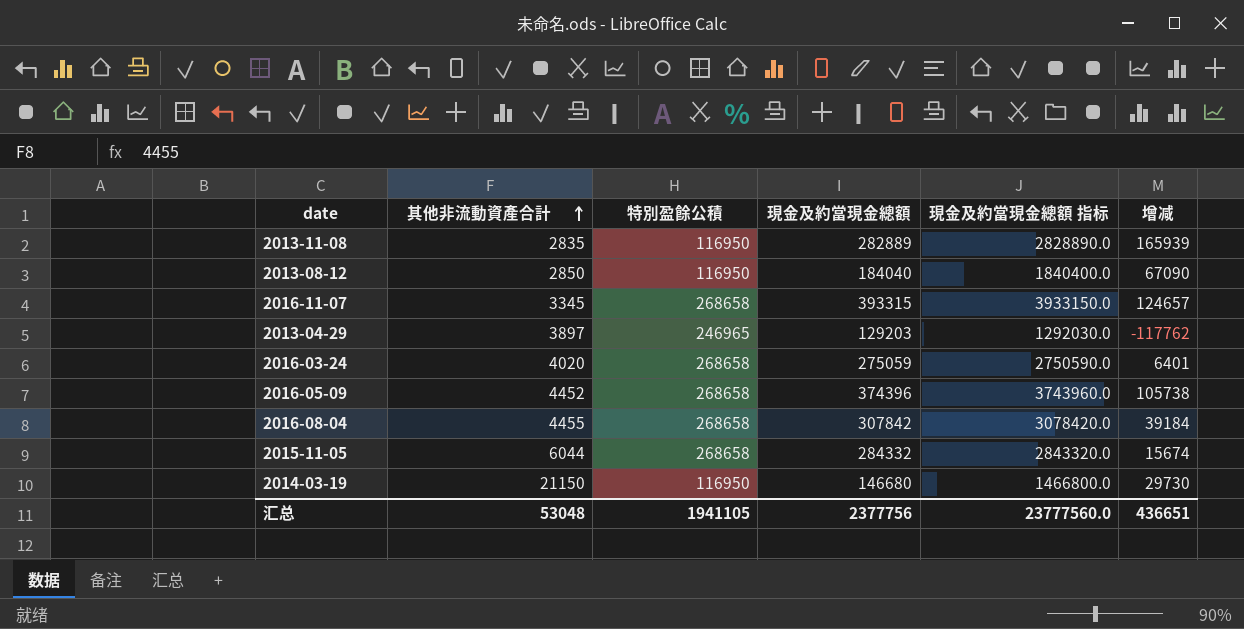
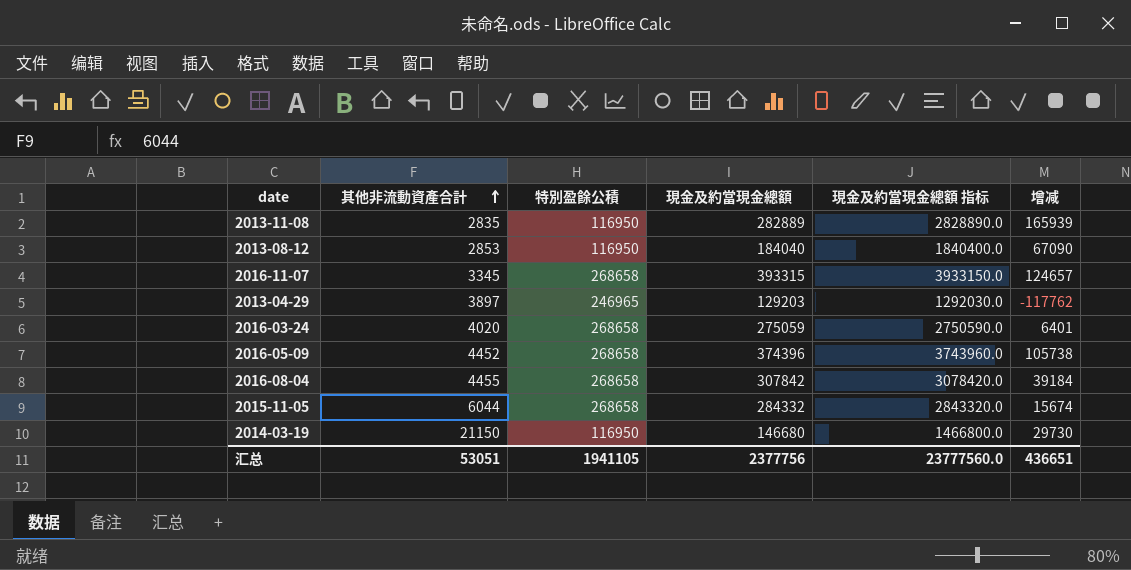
2013-08-12 | 其他非流動資產合計: 2850 -> 2853
汇总 | 其他非流動資產合計: 53048 -> 53051

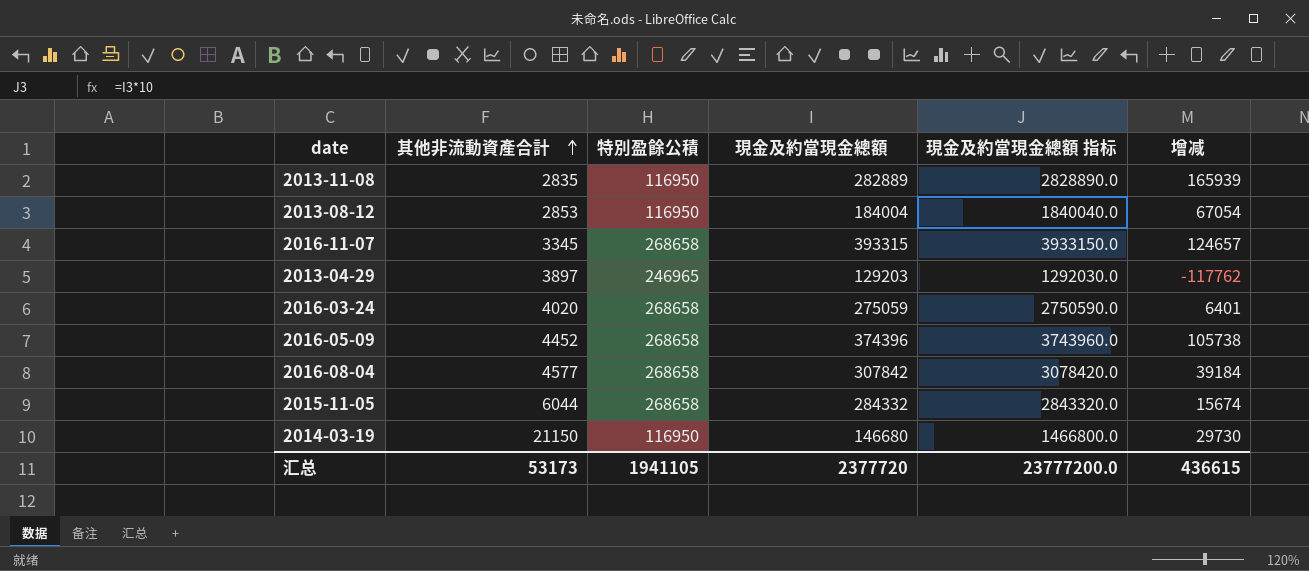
2013-08-12 | 現金及約當現金總額: 184040 -> 184004
2013-08-12 | 現金及約當現金總額 指标: 1840400.0 -> 1840040.0
2013-08-12 | 增减: 67090 -> 67054
2016-08-04 | 其他非流動資產合計: 4455 -> 4577
汇总 | 其他非流動資產合計: 53051 -> 53173
汇总 | 現金及約當現金總額: 2377756 -> 2377720
汇总 | 現金及約當現金總額 指标: 23777560.0 -> 23777200.0
汇总 | 增减: 436651 -> 436615

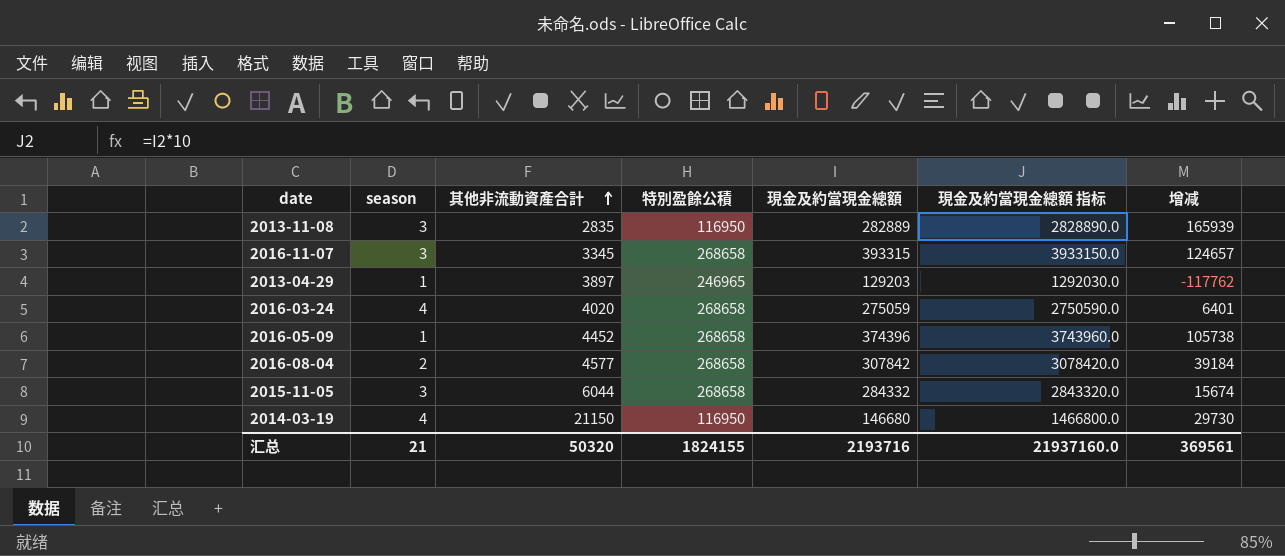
column season | position: none -> 2
row 2013-08-12: 2853 | 116950 | 184004 | 1840040.0 | 67054 -> none
汇总 | 其他非流動資產合計: 53173 -> 50320
汇总 | 特別盈餘公積: 1941105 -> 1824155
汇总 | 現金及約當現金總額: 2377720 -> 2193716
汇总 | 現金及約當現金總額 指标: 23777200.0 -> 21937160.0
汇总 | 增减: 436615 -> 369561

